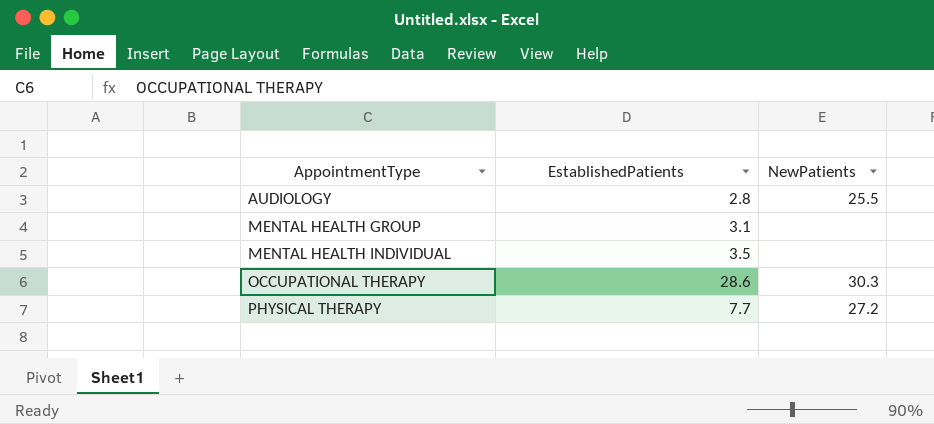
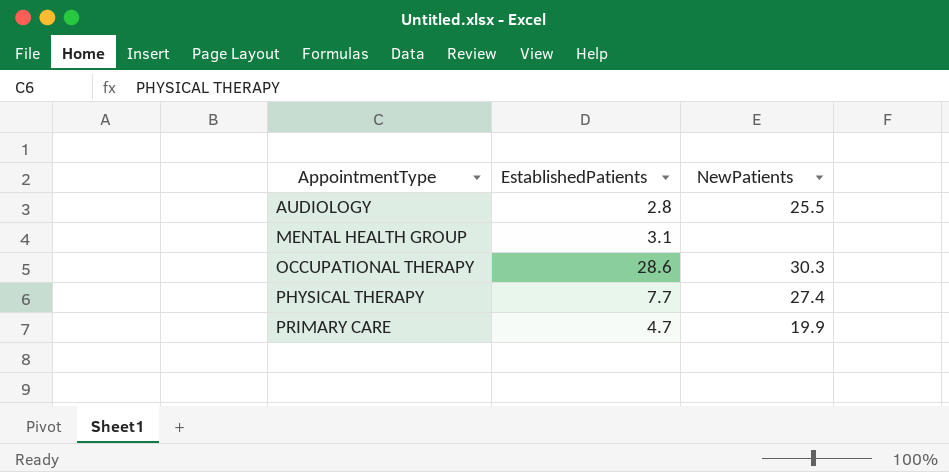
row MENTAL HEALTH INDIVIDUAL: 3.5 | none -> none
PHYSICAL THERAPY | NewPatients: 27.2 -> 27.4
row PRIMARY CARE: none -> 4.7 | 19.9

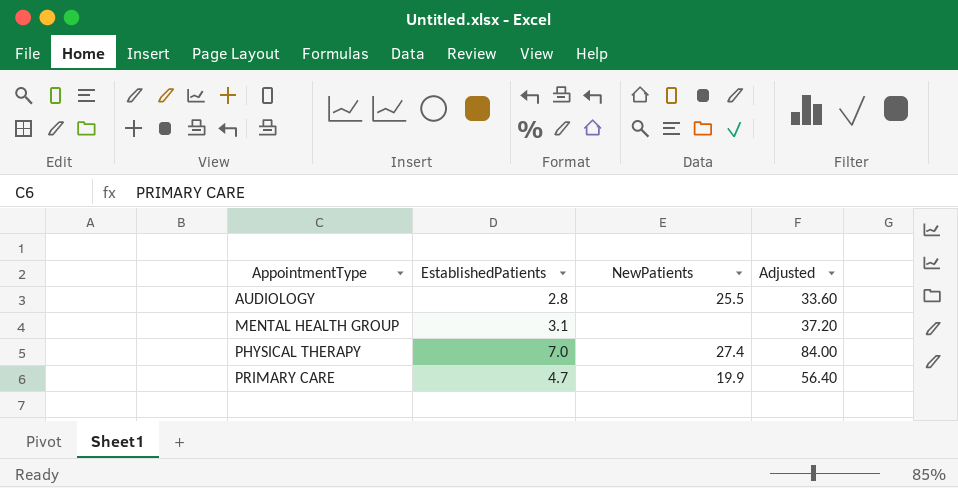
column Adjusted | formula: none -> [EstablishedPatients] * 12
row OCCUPATIONAL THERAPY: 28.6 | 30.3 -> none
PHYSICAL THERAPY | EstablishedPatients: 7.7 -> 7.0

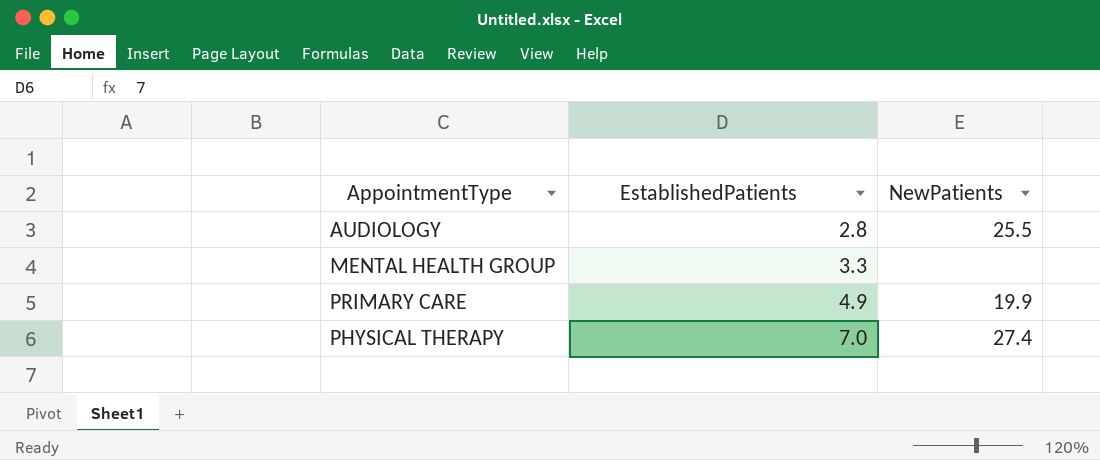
row order: AppointmentType ascending -> EstablishedPatients ascending
column Adjusted | formula: [EstablishedPatients] * 12 -> none
MENTAL HEALTH GROUP | EstablishedPatients: 3.1 -> 3.3
PRIMARY CARE | EstablishedPatients: 4.7 -> 4.9

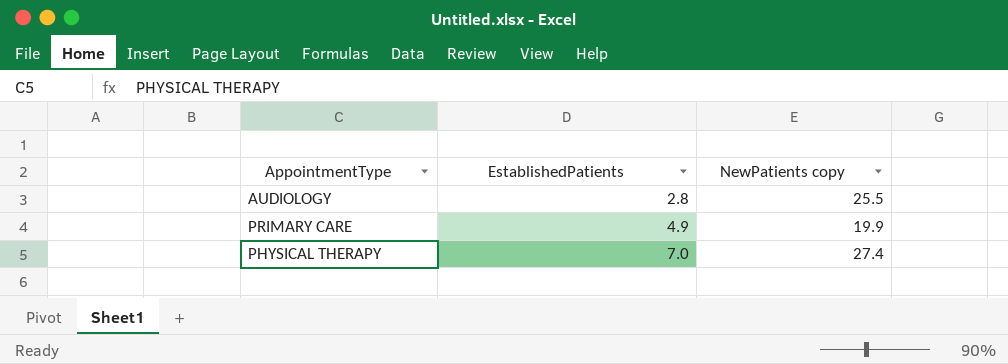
column name: NewPatients -> NewPatients copy
row MENTAL HEALTH GROUP: 3.3 | none -> none

